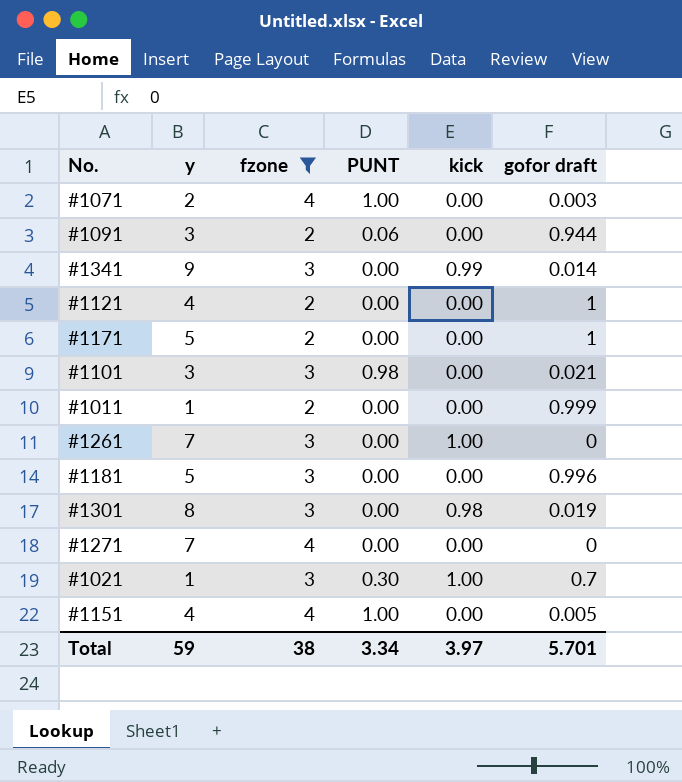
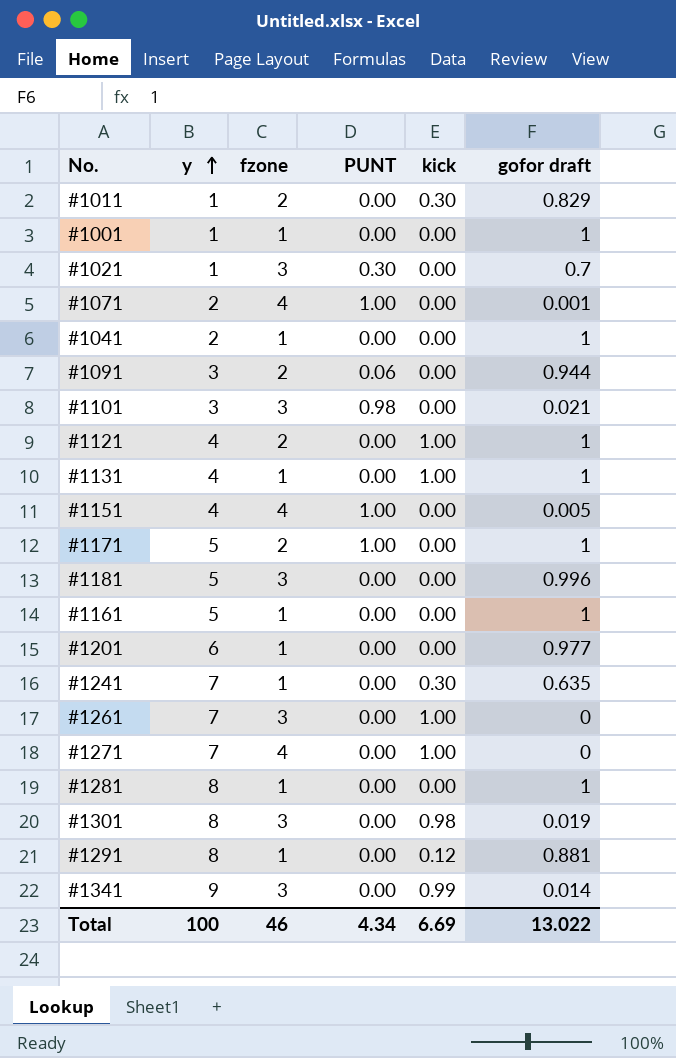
filter: fzone != 1 -> none
row order: none -> y ascending
#1011 | kick: 0.00 -> 0.30
#1011 | gofor draft: 0.999 -> 0.829
#1021 | kick: 1.00 -> 0.00
#1071 | gofor draft: 0.003 -> 0.001
#1121 | kick: 0.00 -> 1.00
#1171 | PUNT: 0.00 -> 1.00
#1271 | kick: 0.00 -> 1.00
Total | y: 59 -> 100
Total | fzone: 38 -> 46
Total | PUNT: 3.34 -> 4.34
Total | kick: 3.97 -> 6.69
Total | gofor draft: 5.701 -> 13.022

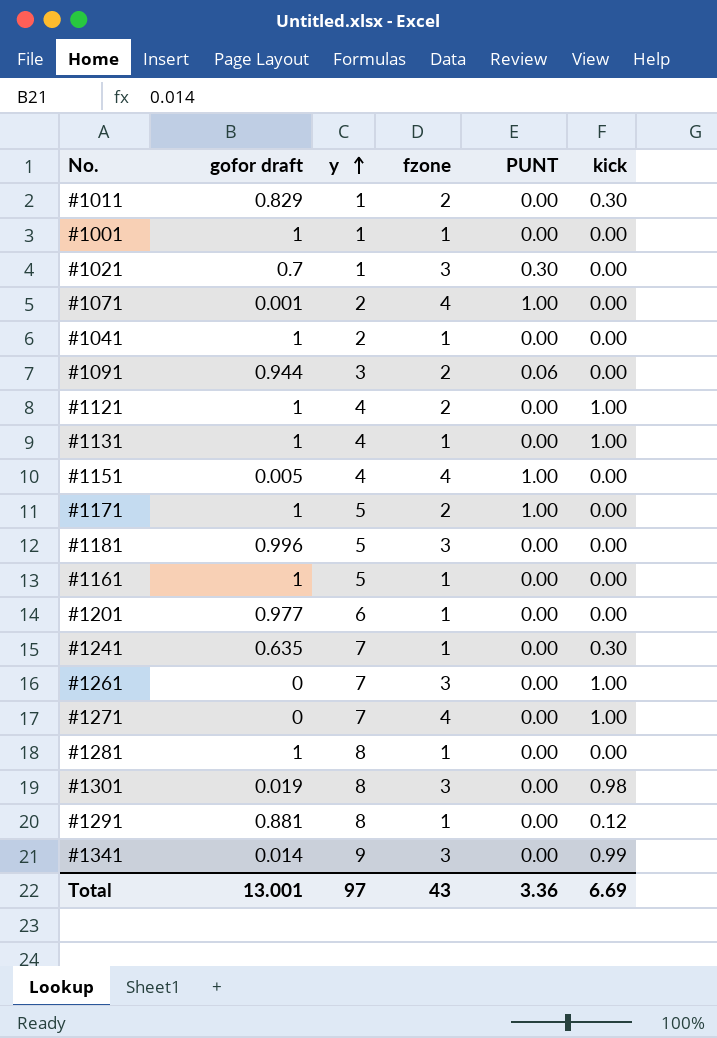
column gofor draft | position: 6 -> 2
row #1101: 3 | 3 | 0.98 | 0.00 | 0.021 -> none
Total | gofor draft: 13.022 -> 13.001
Total | y: 100 -> 97
Total | fzone: 46 -> 43
Total | PUNT: 4.34 -> 3.36

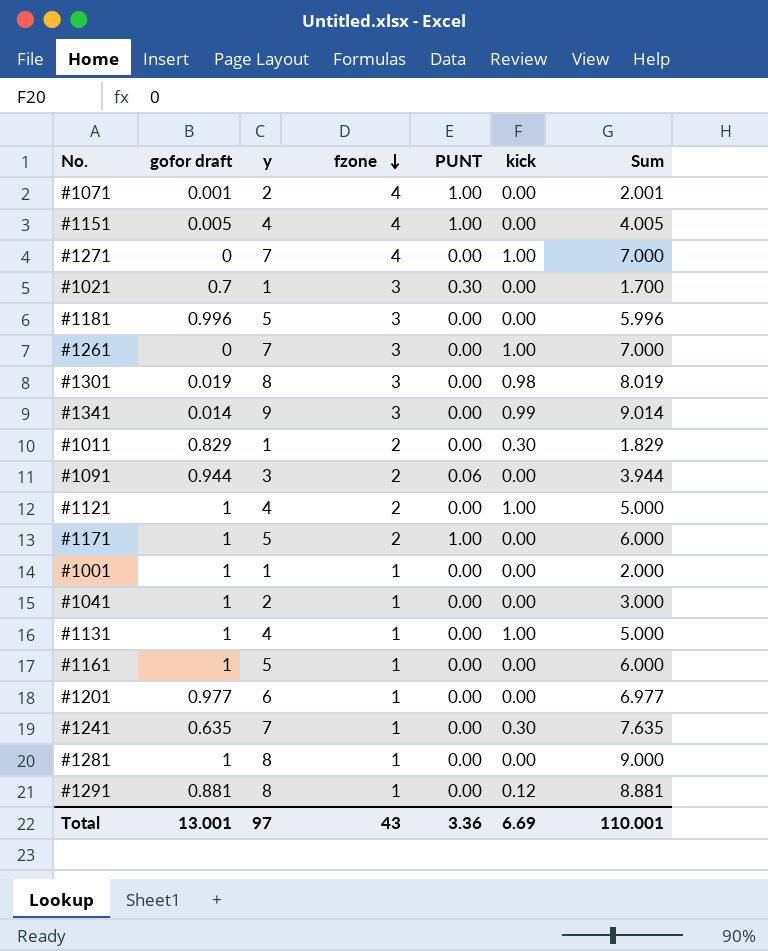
row order: y ascending -> fzone descending
column Sum | formula: none -> [gofor draft] + [y]

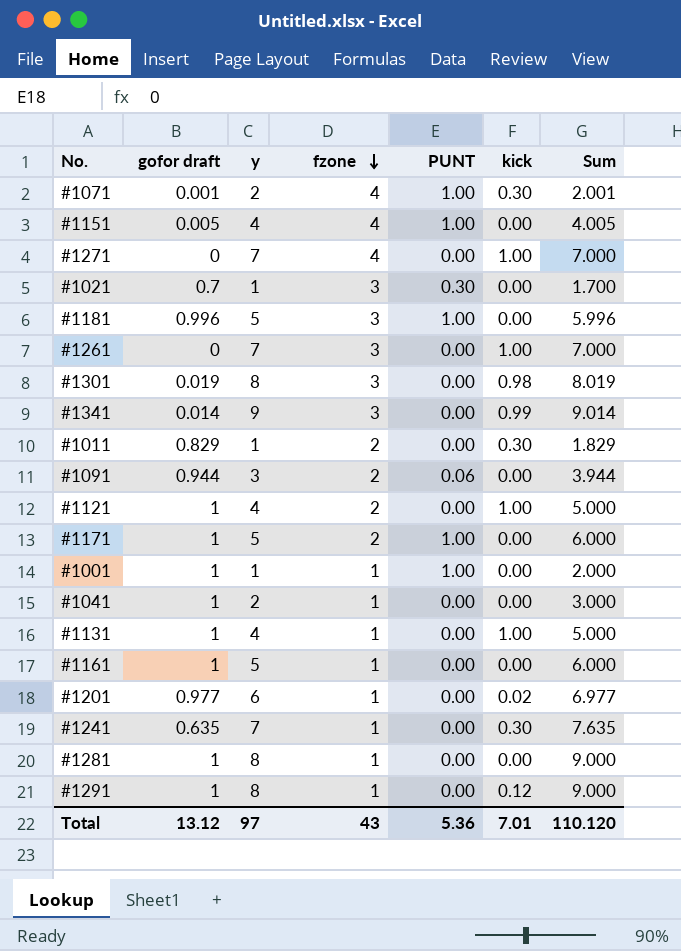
#1071 | kick: 0.00 -> 0.30
#1181 | PUNT: 0.00 -> 1.00
#1001 | PUNT: 0.00 -> 1.00
#1201 | kick: 0.00 -> 0.02
#1291 | gofor draft: 0.881 -> 1
#1291 | Sum: 8.881 -> 9.000
Total | gofor draft: 13.001 -> 13.12
Total | PUNT: 3.36 -> 5.36
Total | kick: 6.69 -> 7.01
Total | Sum: 110.001 -> 110.120

